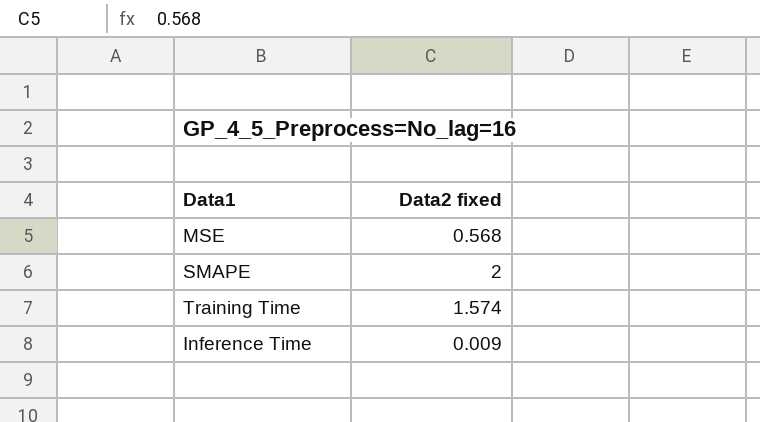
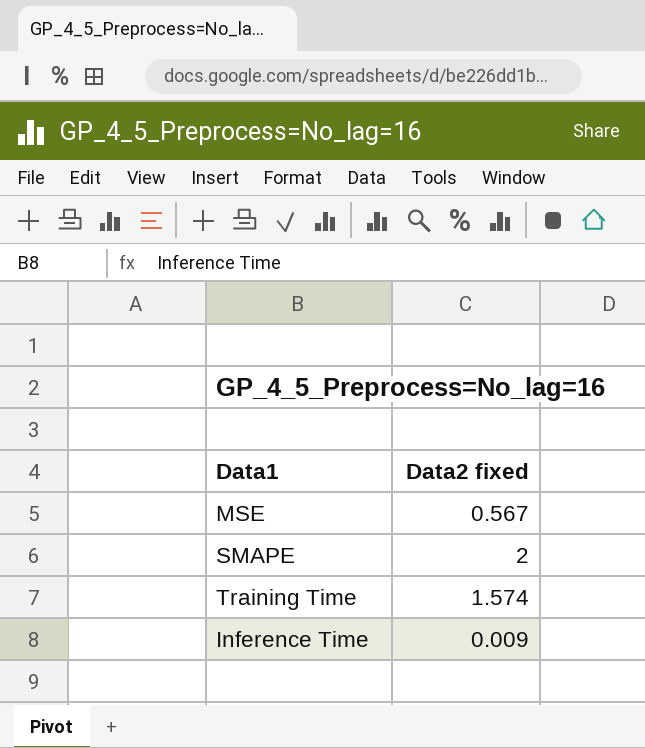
MSE | Data2 fixed: 0.568 -> 0.567

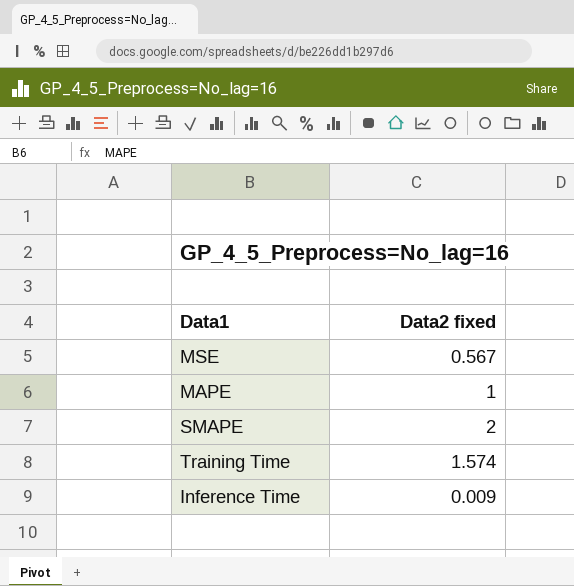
row MAPE: none -> 1

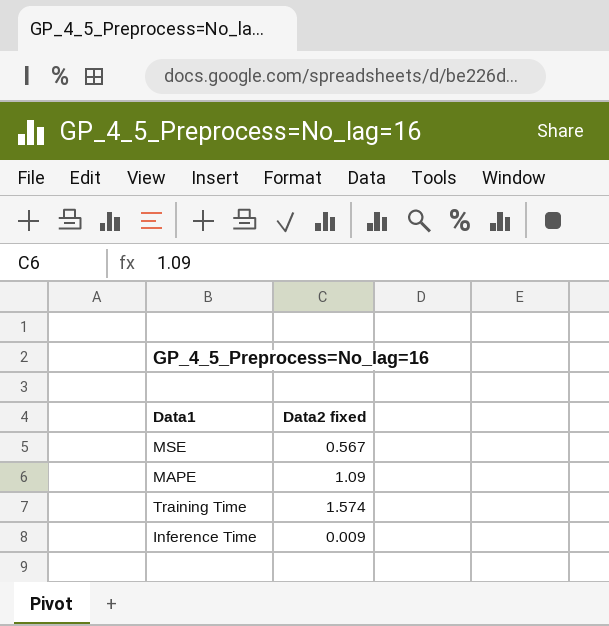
row SMAPE: 2 -> none
MAPE | Data2 fixed: 1 -> 1.09

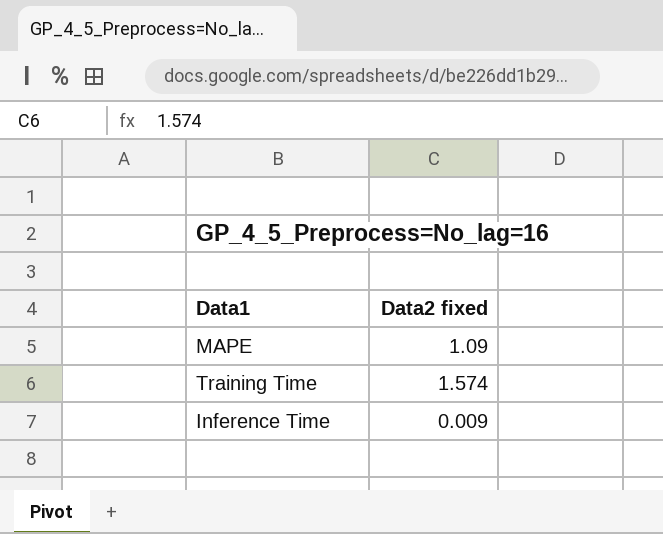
row MSE: 0.567 -> none

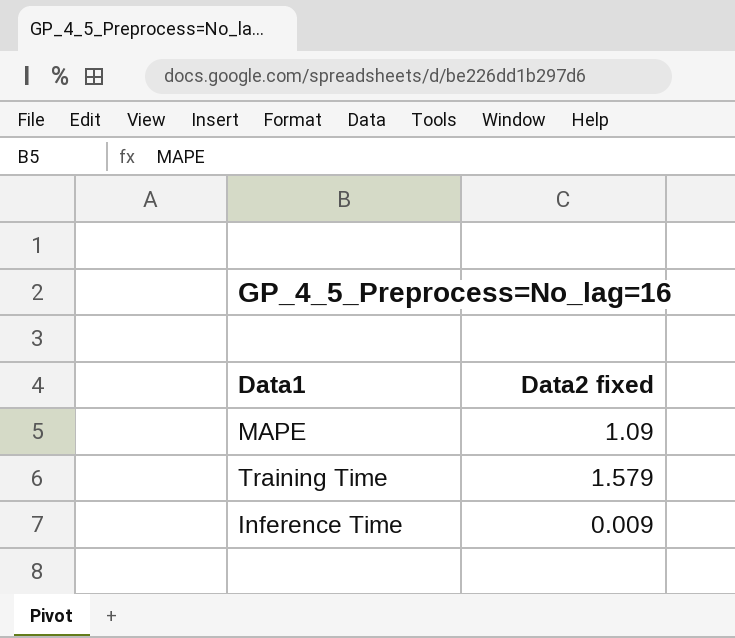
Training Time | Data2 fixed: 1.574 -> 1.579

